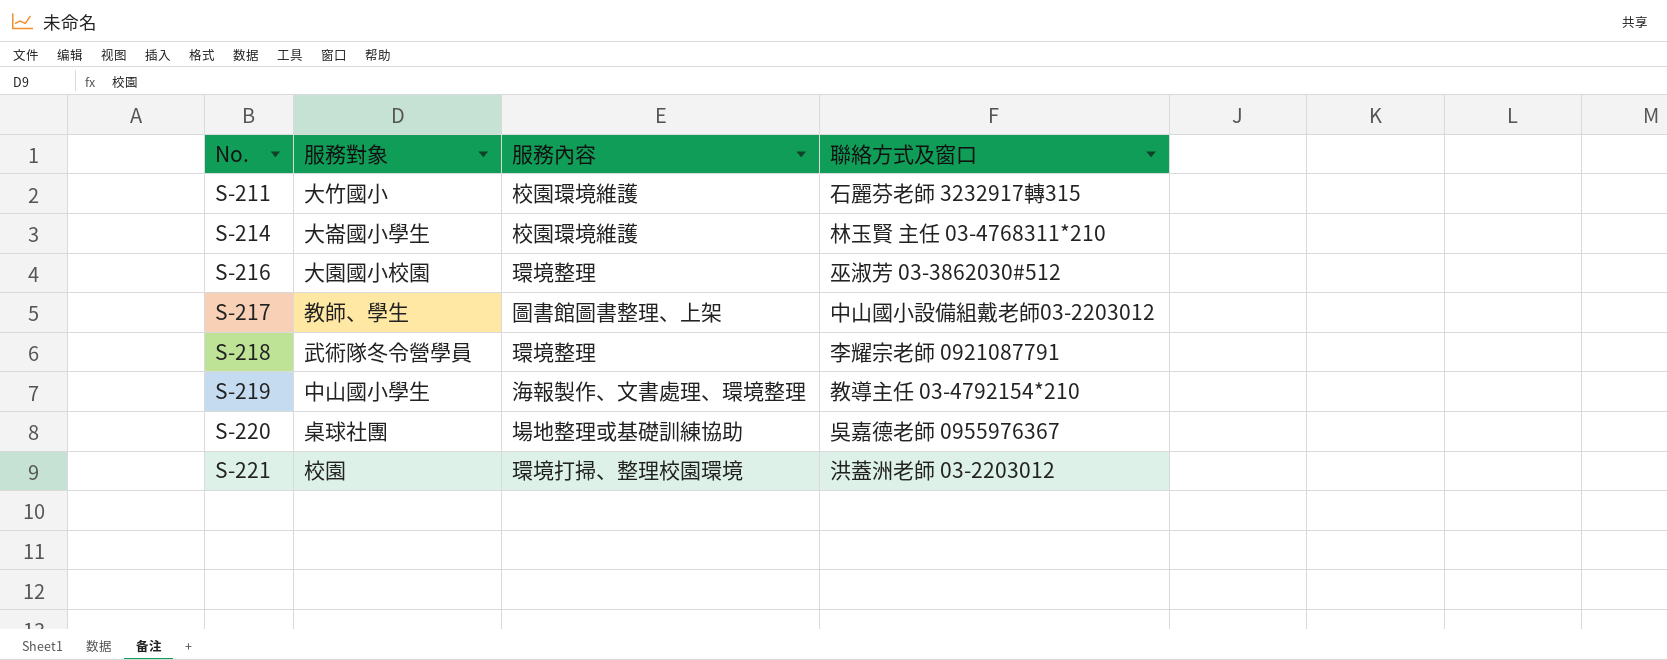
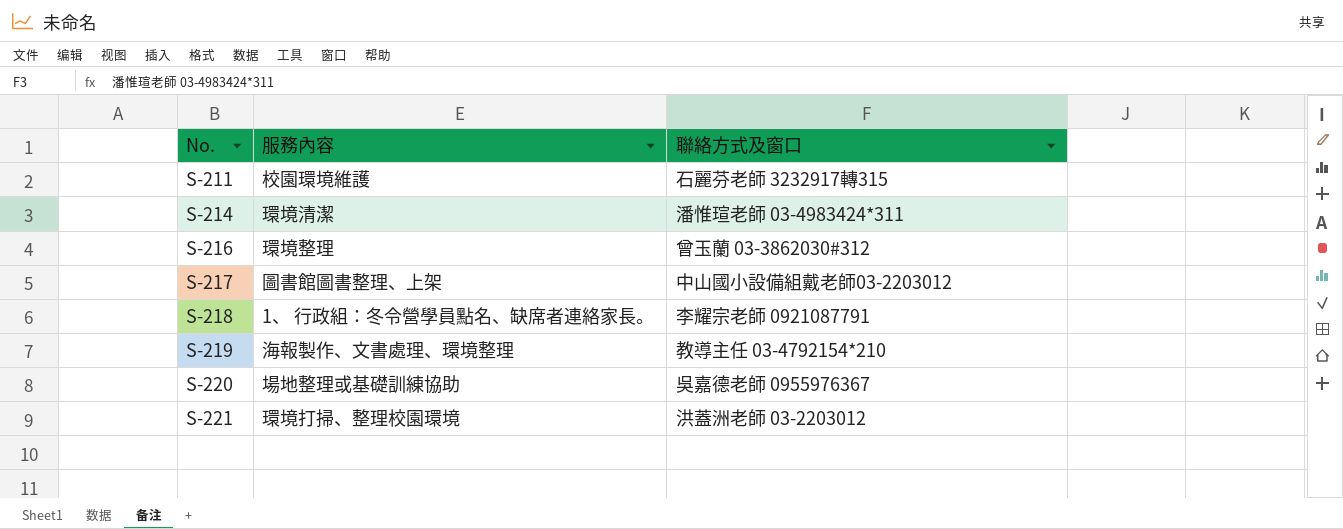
column 服務對象 | position: 2 -> none
S-214 | 服務內容: 校園環境維護 -> 環境清潔
S-214 | 聯絡方式及窗口: 林玉賢 主任 03-4768311*210 -> 潘惟瑄老師 03-4983424*311
S-216 | 聯絡方式及窗口: 巫淑芳 03-3862030#512 -> 曾玉蘭 03-3862030#312
S-218 | 服務內容: 環境整理 -> 1、 行政組：冬令營學員點名、缺席者連絡家長。

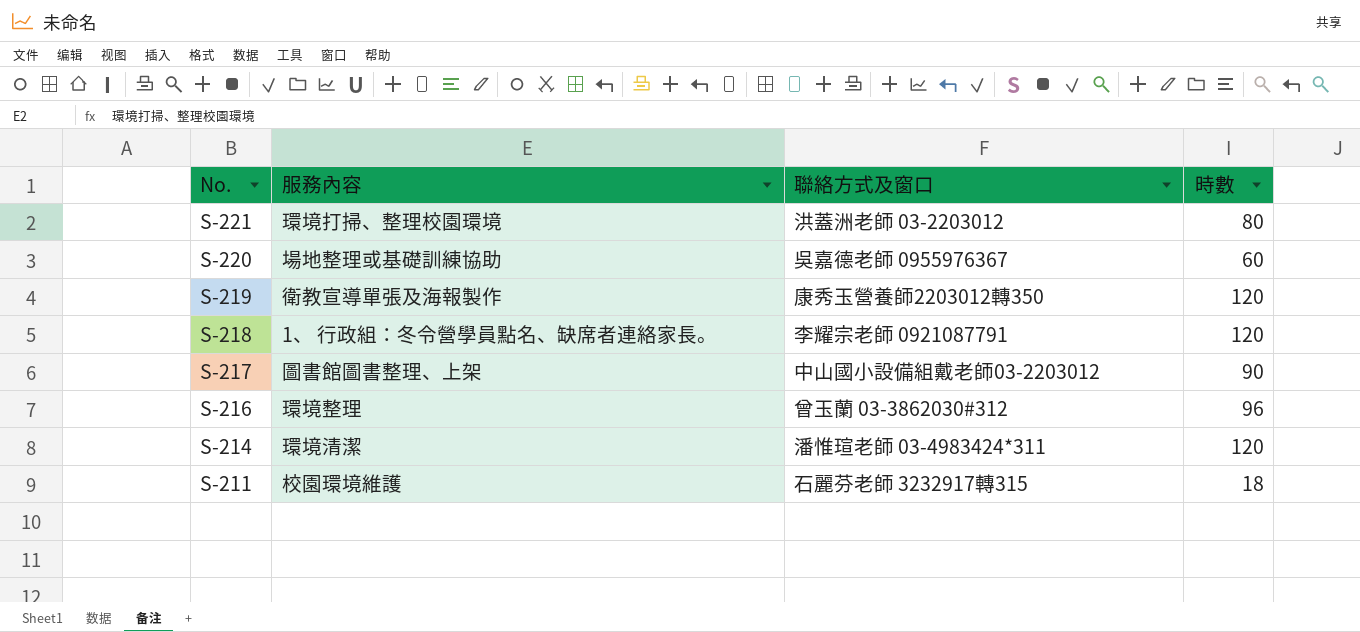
row order: No. ascending -> No. descending
column 時數 | position: none -> 4
S-219 | 服務內容: 海報製作、文書處理、環境整理 -> 衛教宣導單張及海報製作
S-219 | 聯絡方式及窗口: 教導主任 03-4792154*210 -> 康秀玉營養師2203012轉350

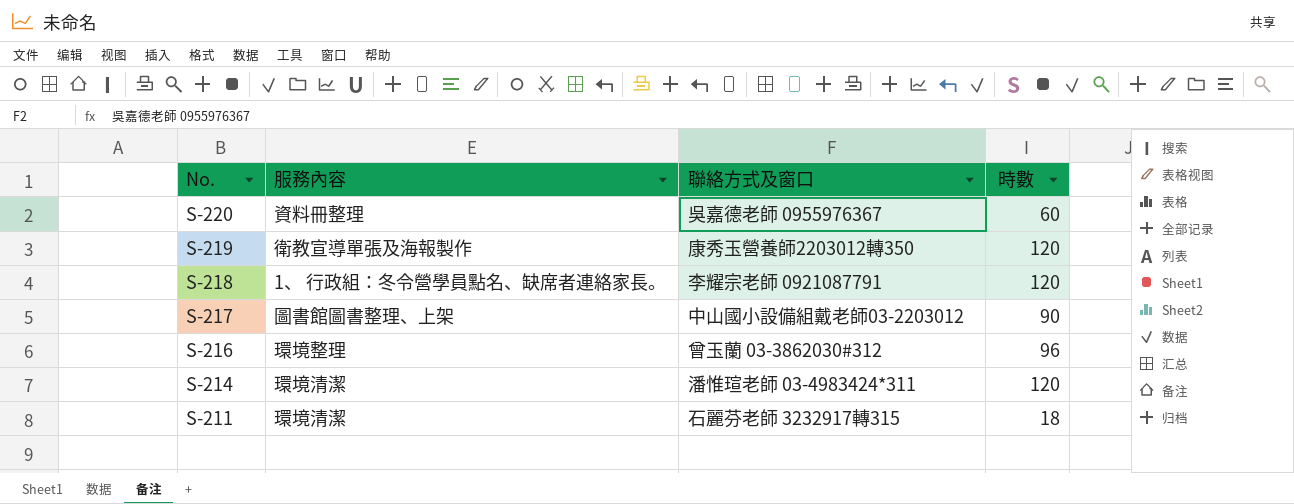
row S-221: 環境打掃、整理校園環境 | 洪蓋洲老師 03-2203012 | 80 -> none
S-220 | 服務內容: 場地整理或基礎訓練協助 -> 資料冊整理
S-211 | 服務內容: 校園環境維護 -> 環境清潔

